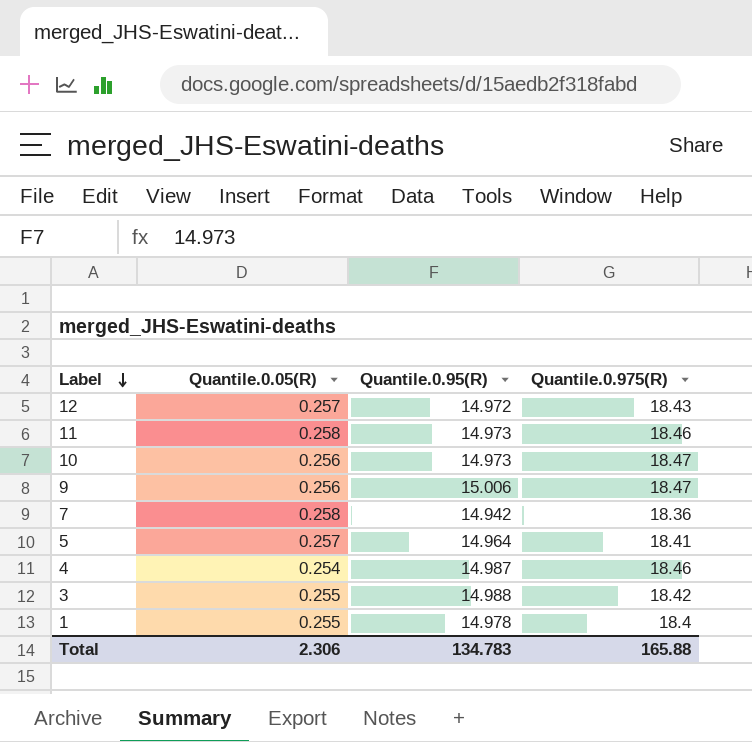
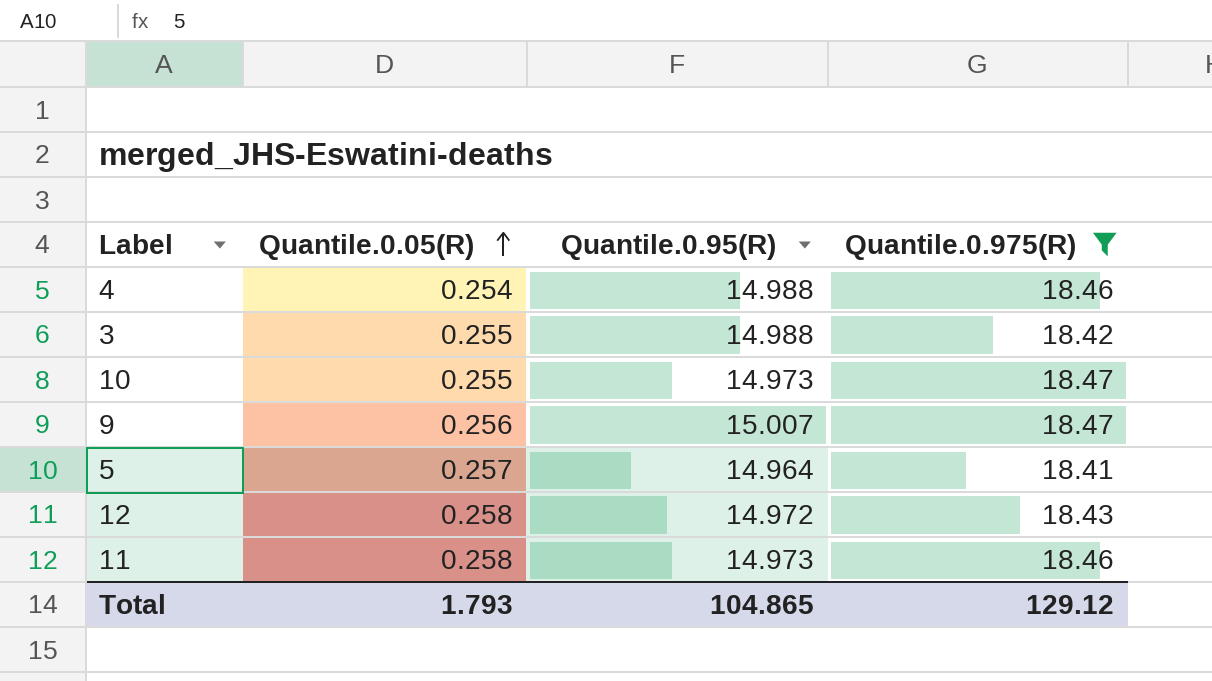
filter: none -> Quantile.0.975(R) >= 18.41
row order: Label descending -> Quantile.0.05(R) ascending
4 | Quantile.0.95(R): 14.987 -> 14.988
10 | Quantile.0.05(R): 0.256 -> 0.255
9 | Quantile.0.95(R): 15.006 -> 15.007
12 | Quantile.0.05(R): 0.257 -> 0.258
Total | Quantile.0.05(R): 2.306 -> 1.793
Total | Quantile.0.95(R): 134.783 -> 104.865
Total | Quantile.0.975(R): 165.88 -> 129.12

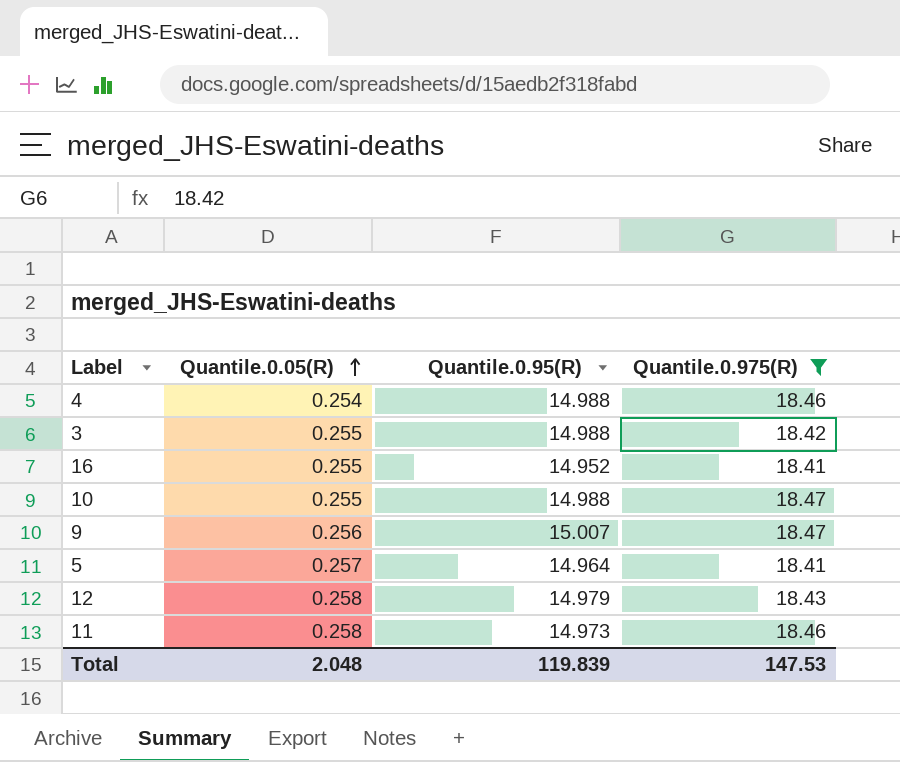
row 16: none -> 0.255 | 14.952 | 18.41
10 | Quantile.0.95(R): 14.973 -> 14.988
12 | Quantile.0.95(R): 14.972 -> 14.979
Total | Quantile.0.05(R): 1.793 -> 2.048
Total | Quantile.0.95(R): 104.865 -> 119.839
Total | Quantile.0.975(R): 129.12 -> 147.53

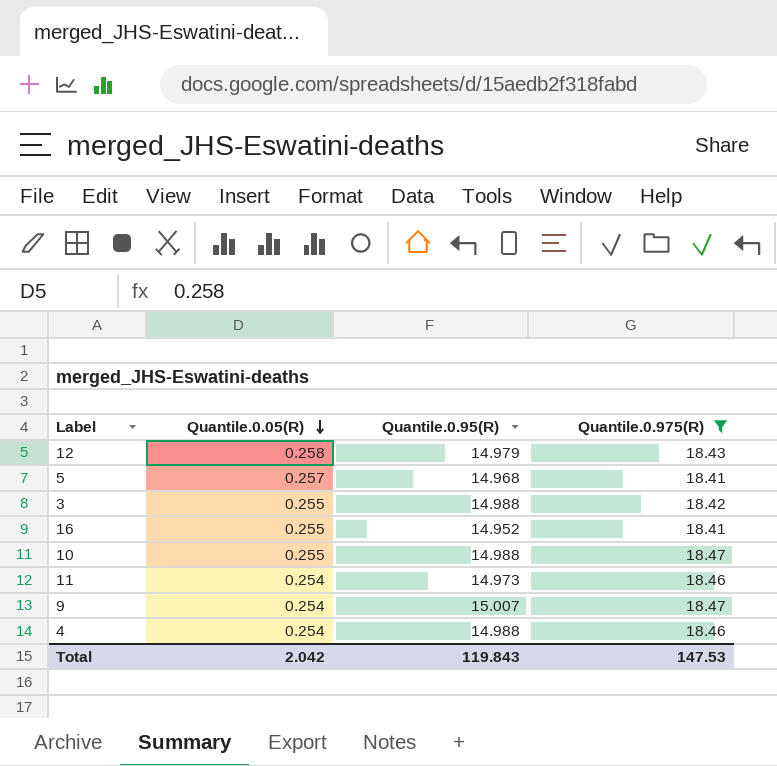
row order: Quantile.0.05(R) ascending -> Quantile.0.05(R) descending
5 | Quantile.0.95(R): 14.964 -> 14.968
11 | Quantile.0.05(R): 0.258 -> 0.254
9 | Quantile.0.05(R): 0.256 -> 0.254
Total | Quantile.0.05(R): 2.048 -> 2.042
Total | Quantile.0.95(R): 119.839 -> 119.843

